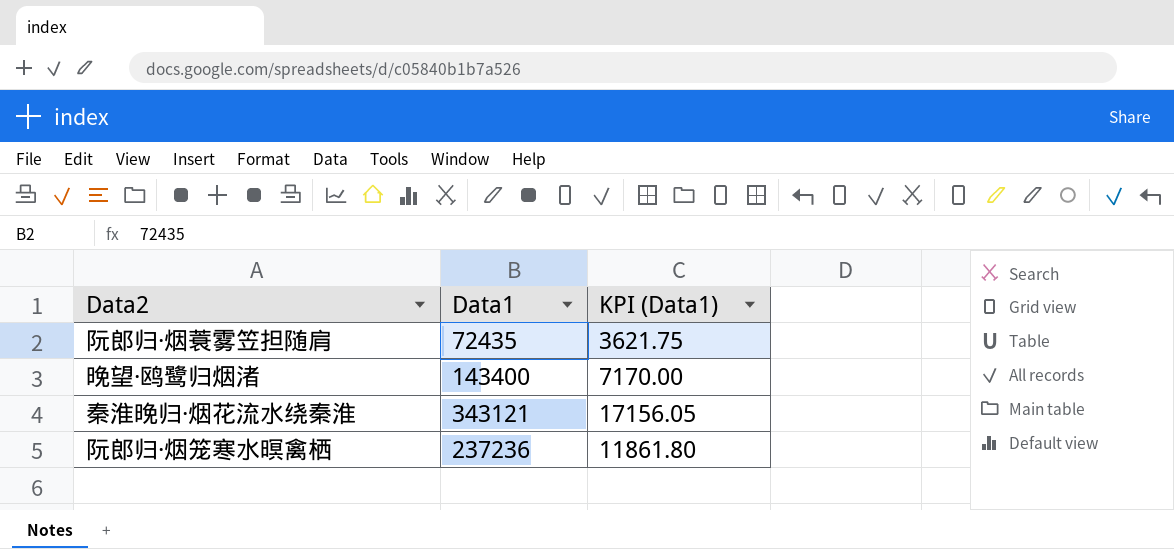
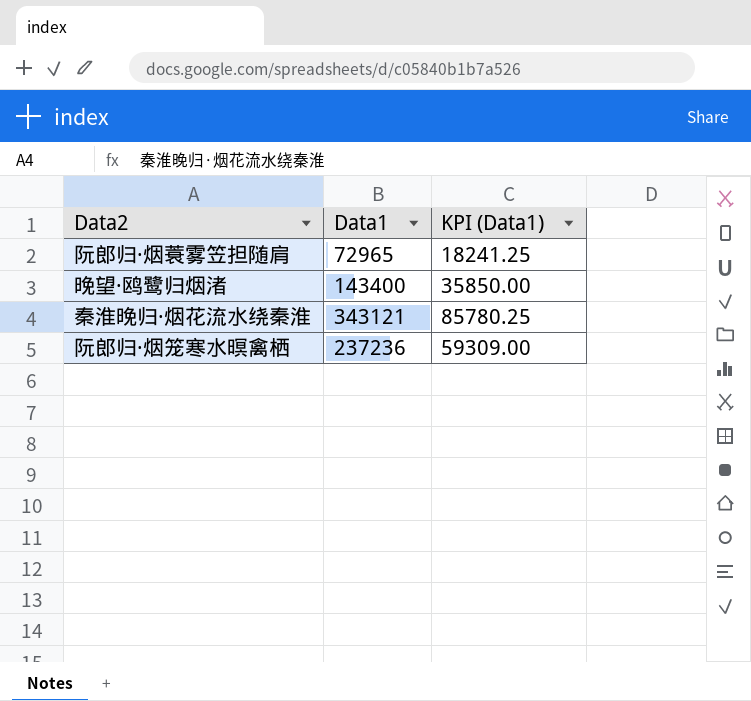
column KPI (Data1) | formula: [Data1] * 0.05 -> [Data1] * 0.25
阮郎归·烟蓑雾笠担随肩 | Data1: 72435 -> 72965

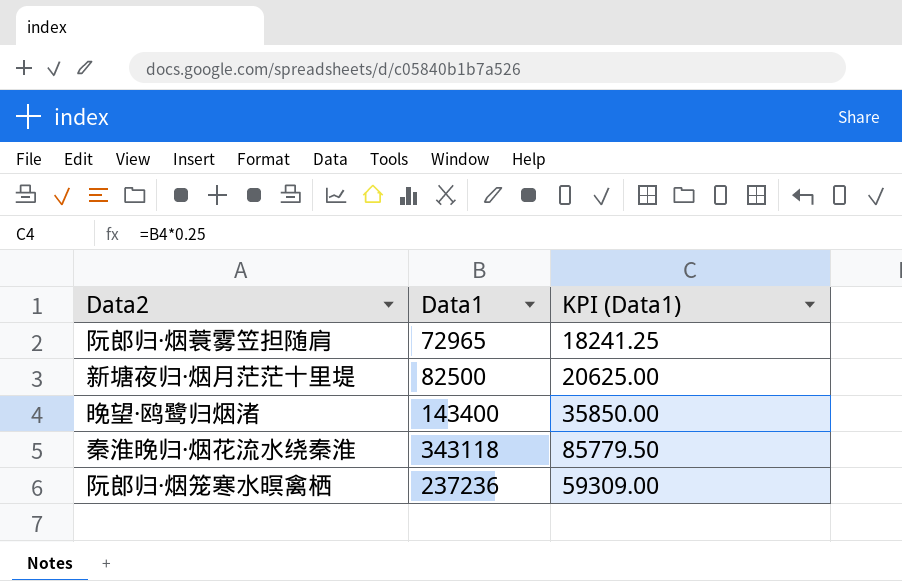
row 新塘夜归·烟月茫茫十里堤: none -> 82500 | 20625.00
秦淮晚归·烟花流水绕秦淮 | Data1: 343121 -> 343118
秦淮晚归·烟花流水绕秦淮 | KPI (Data1): 85780.25 -> 85779.50

